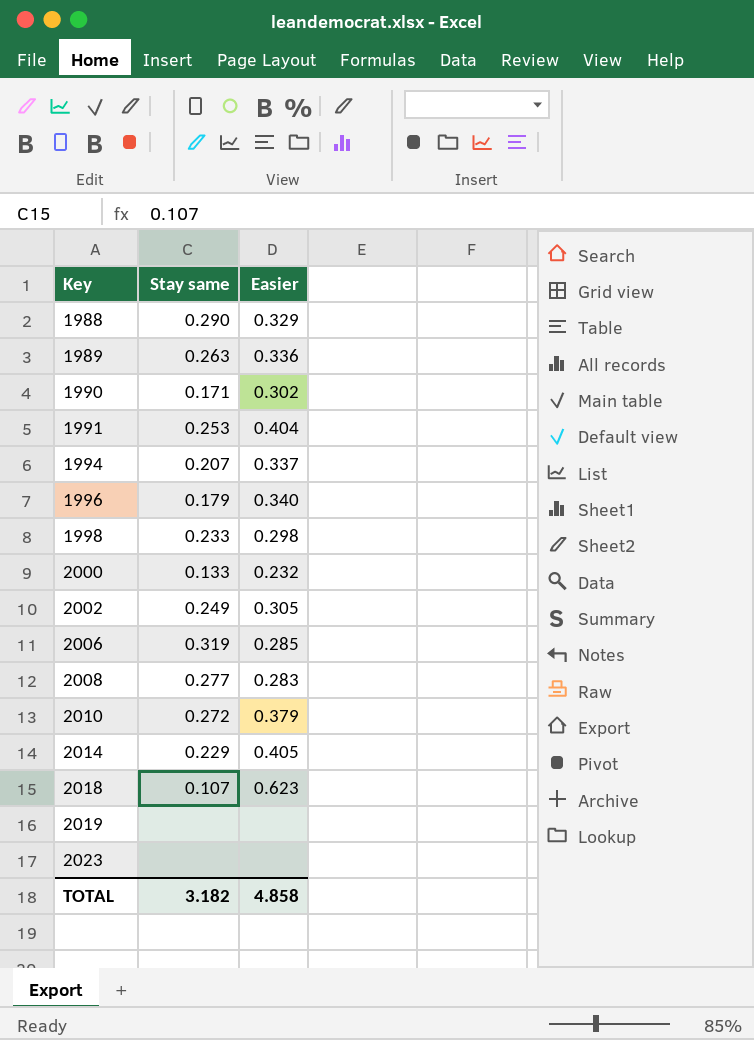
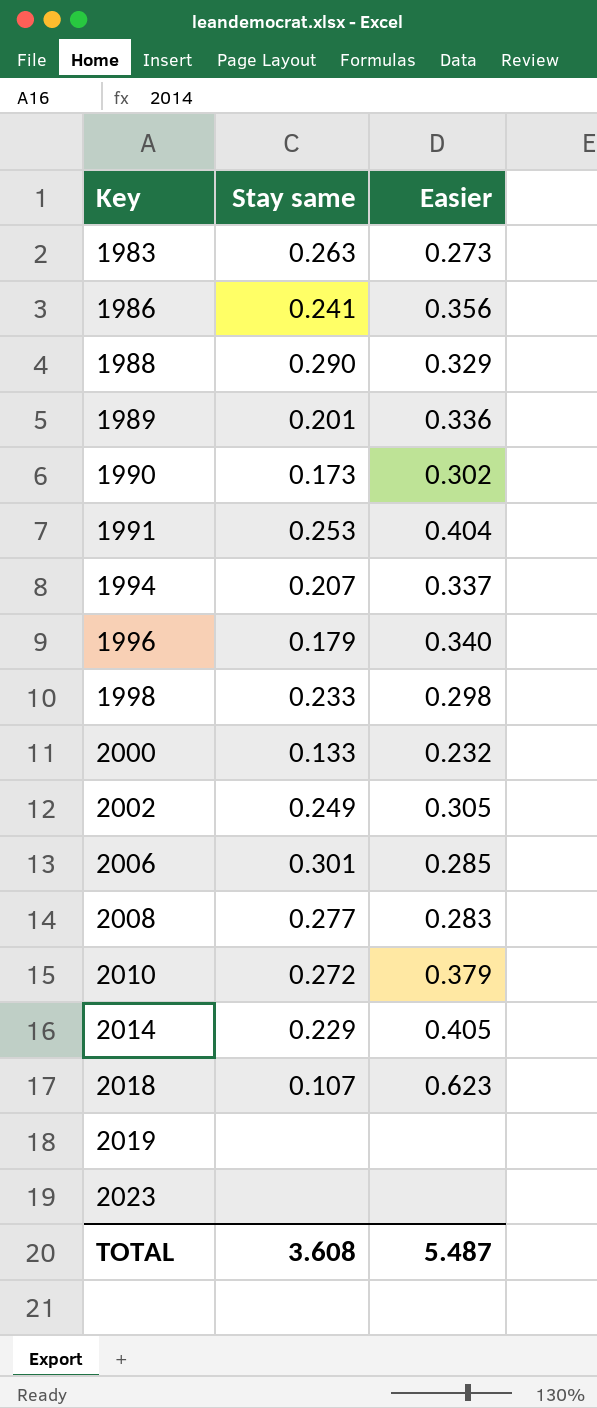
row 1983: none -> 0.263 | 0.273
row 1986: none -> 0.241 | 0.356
1989 | Stay same: 0.263 -> 0.201
1990 | Stay same: 0.171 -> 0.173
2006 | Stay same: 0.319 -> 0.301
TOTAL | Stay same: 3.182 -> 3.608
TOTAL | Easier: 4.858 -> 5.487

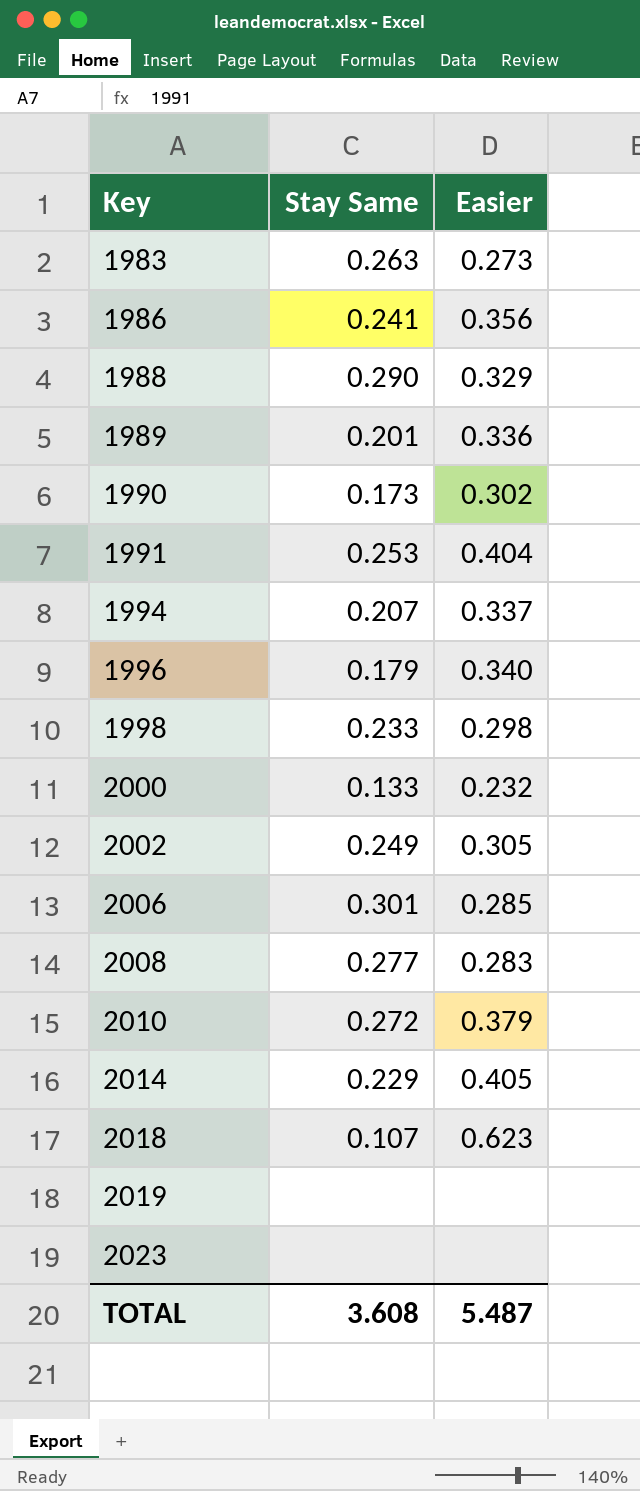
column name: Stay same -> Stay Same

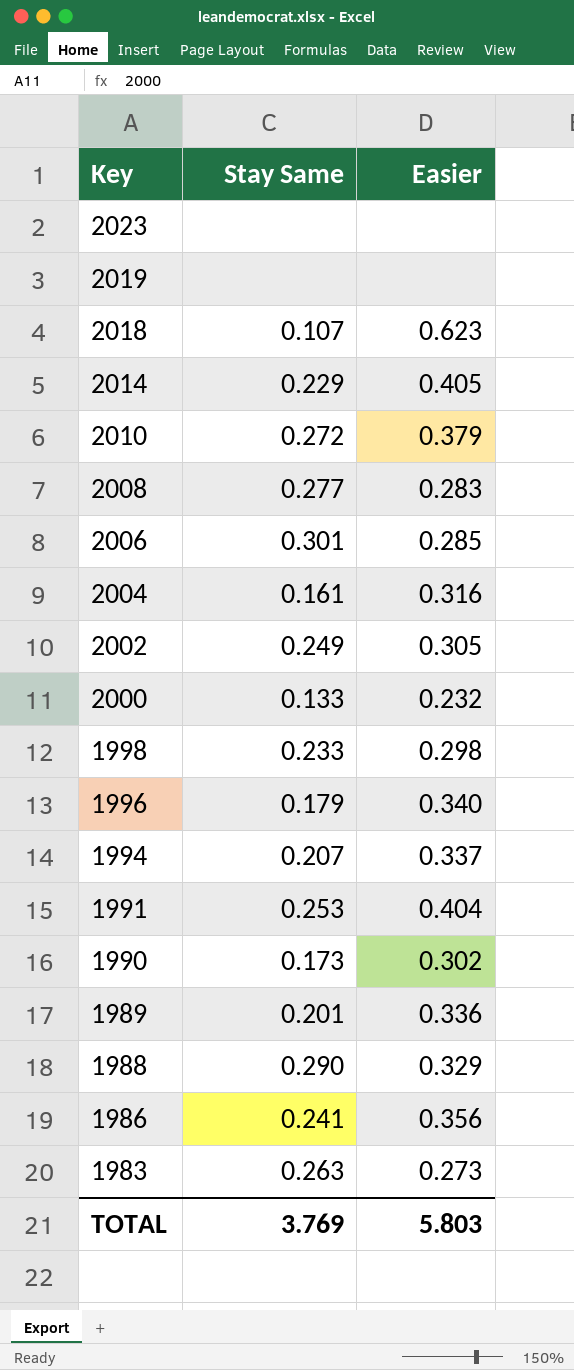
row order: Key ascending -> Key descending
row 2004: none -> 0.161 | 0.316
TOTAL | Stay Same: 3.608 -> 3.769
TOTAL | Easier: 5.487 -> 5.803

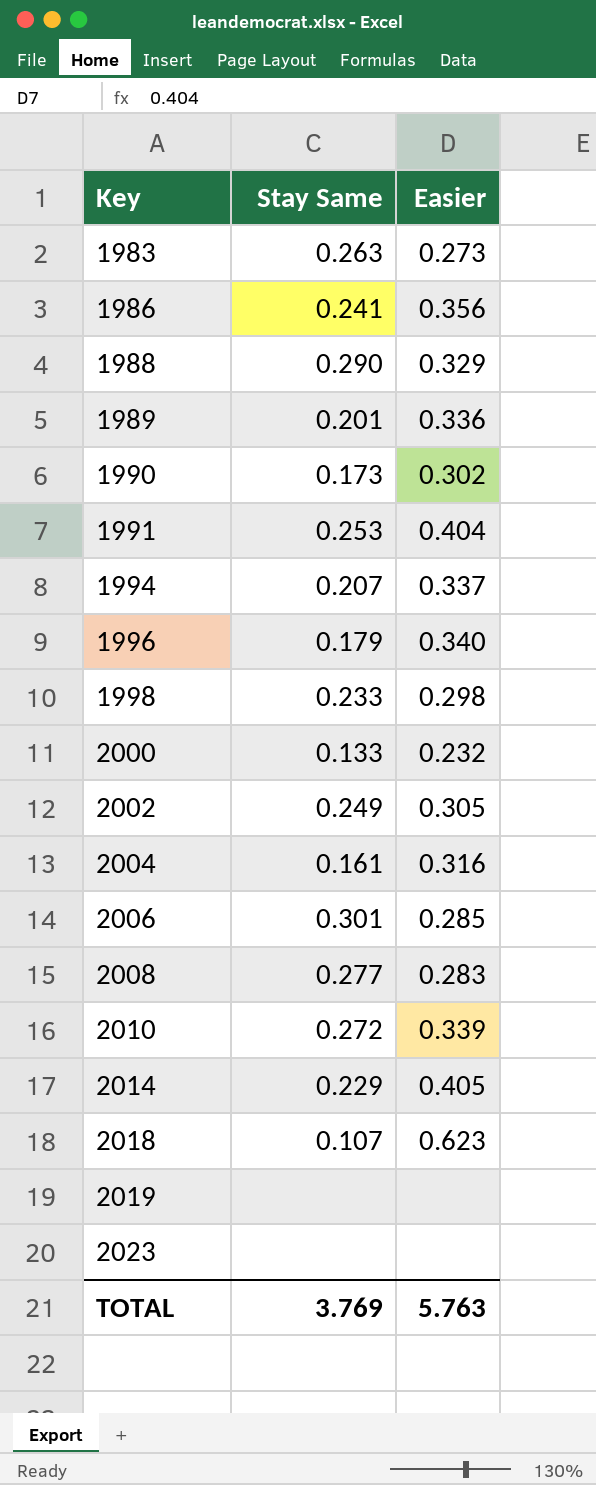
row order: Key descending -> Key ascending
2010 | Easier: 0.379 -> 0.339
TOTAL | Easier: 5.803 -> 5.763

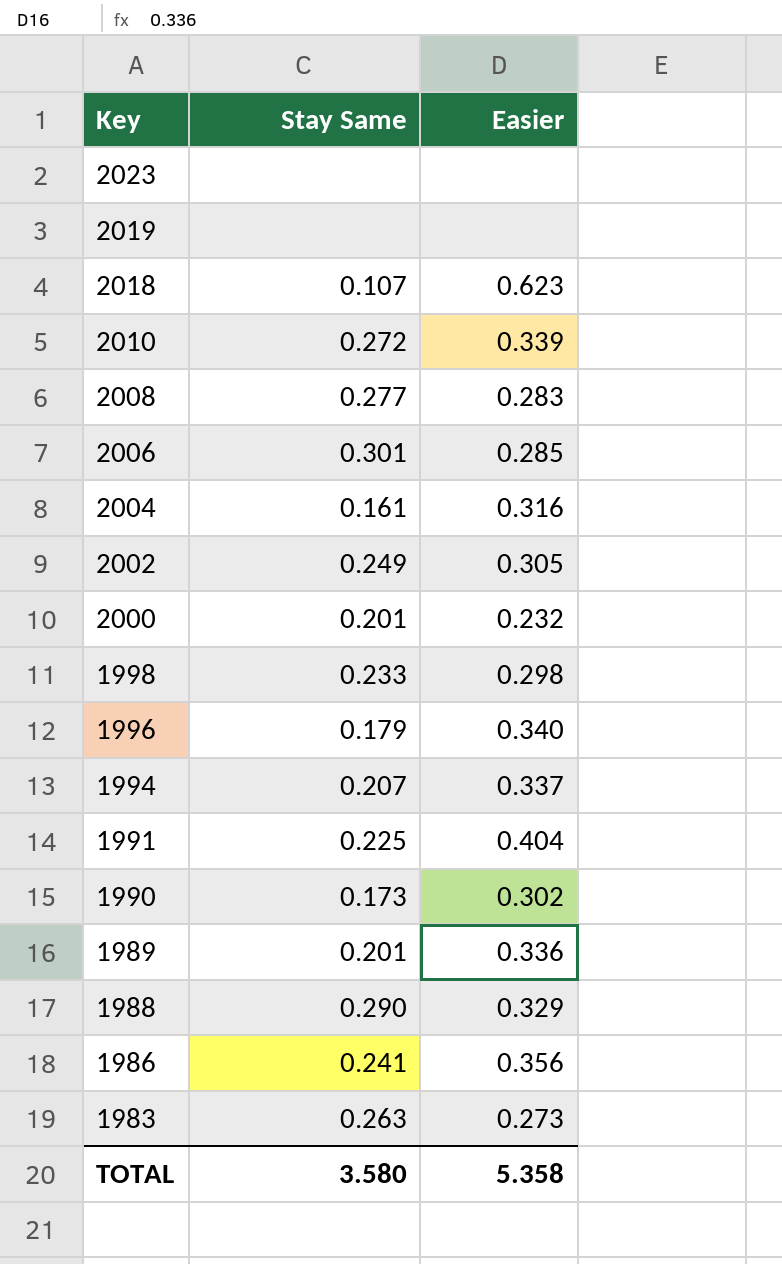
row order: Key ascending -> Key descending
row 2014: 0.229 | 0.405 -> none
2000 | Stay Same: 0.133 -> 0.201
1991 | Stay Same: 0.253 -> 0.225
TOTAL | Stay Same: 3.769 -> 3.580
TOTAL | Easier: 5.763 -> 5.358

